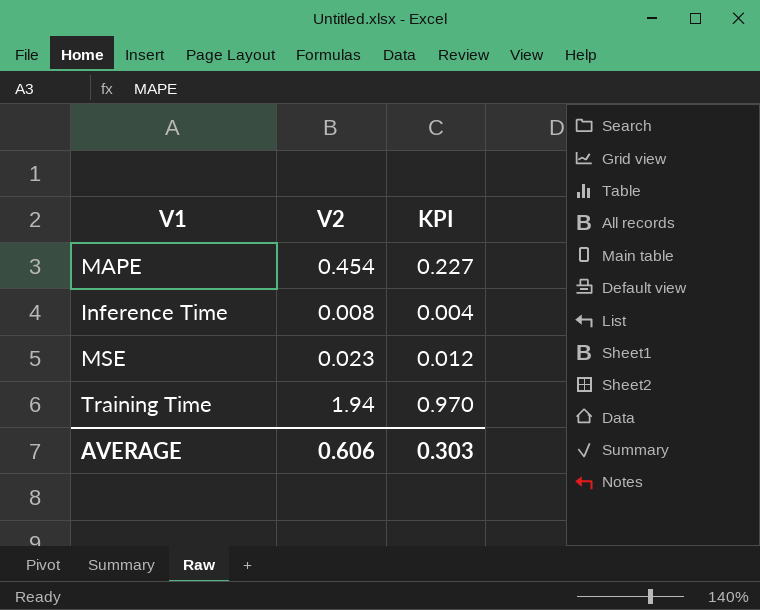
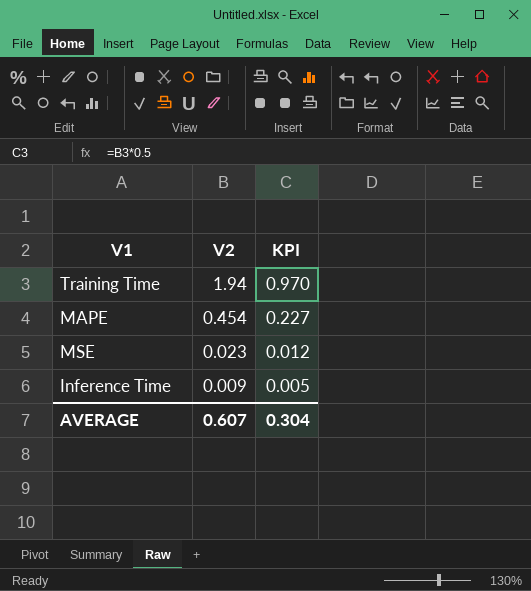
row order: none -> V2 descending
Inference Time | V2: 0.008 -> 0.009
Inference Time | KPI: 0.004 -> 0.005
AVERAGE | V2: 0.606 -> 0.607
AVERAGE | KPI: 0.303 -> 0.304

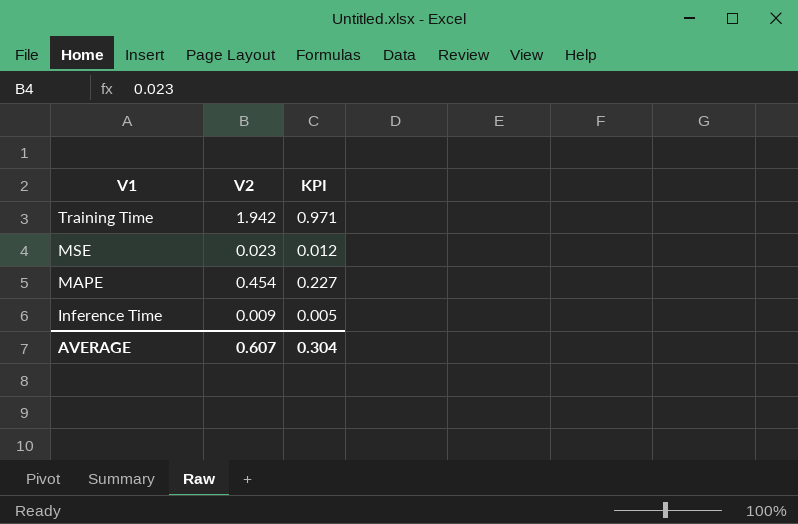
row order: V2 descending -> V1 descending
Training Time | V2: 1.94 -> 1.942
Training Time | KPI: 0.970 -> 0.971

